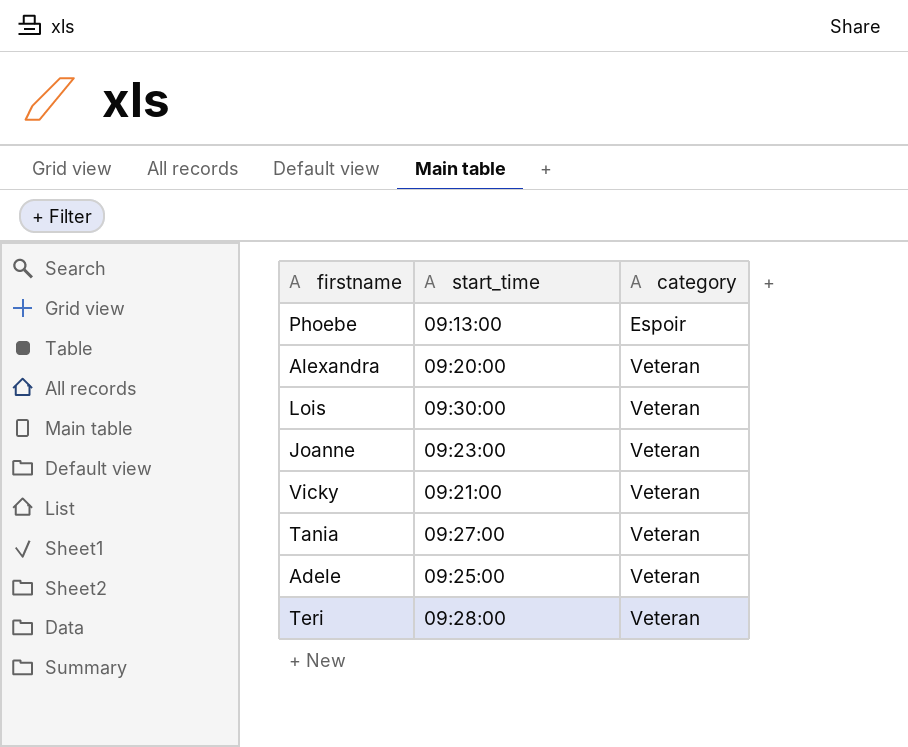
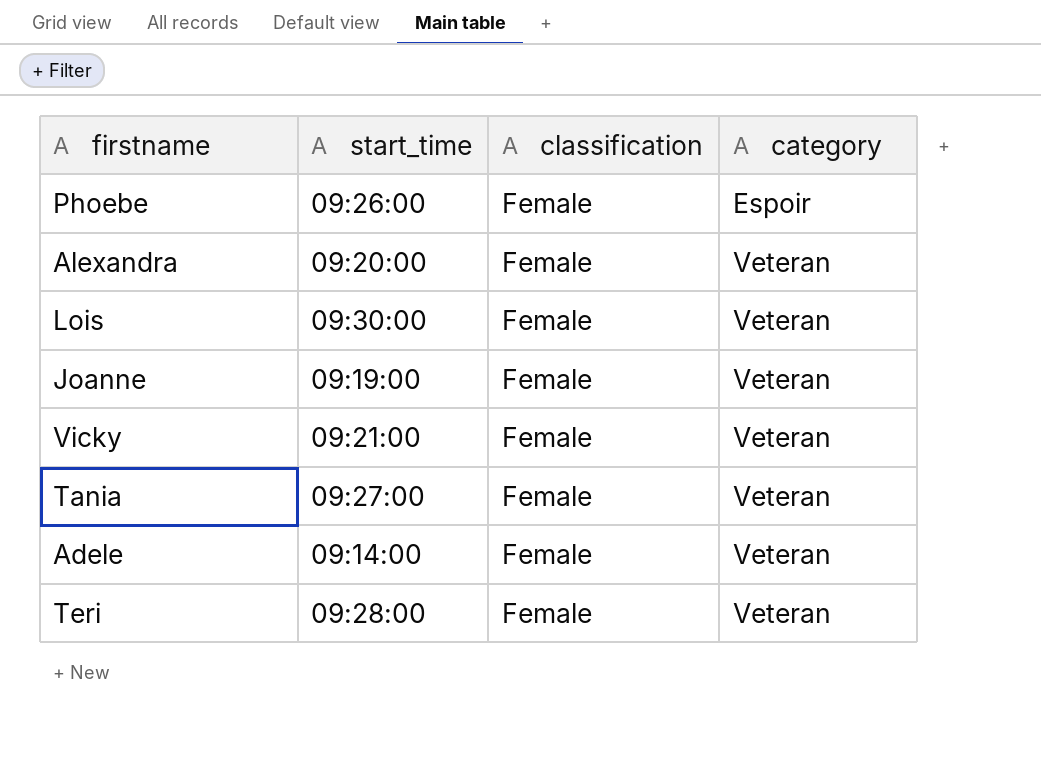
column classification | position: none -> 3
Phoebe | start_time: 09:13:00 -> 09:26:00
Joanne | start_time: 09:23:00 -> 09:19:00
Adele | start_time: 09:25:00 -> 09:14:00

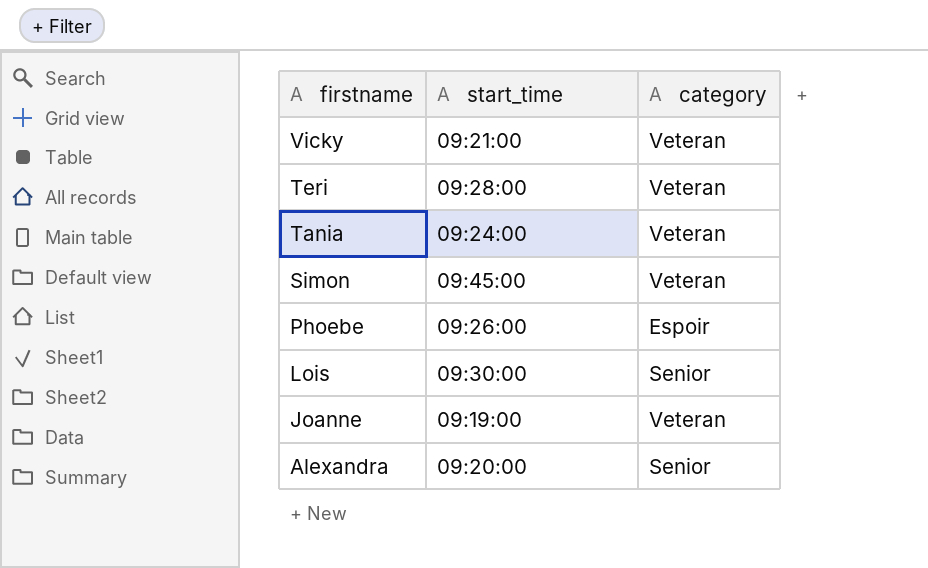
row order: category ascending -> firstname descending
column classification | position: 3 -> none
row Adele: 09:14:00 | Female | Veteran -> none
Tania | start_time: 09:27:00 -> 09:24:00
row Simon: none -> 09:45:00 | Veteran
Lois | category: Veteran -> Senior
Alexandra | category: Veteran -> Senior

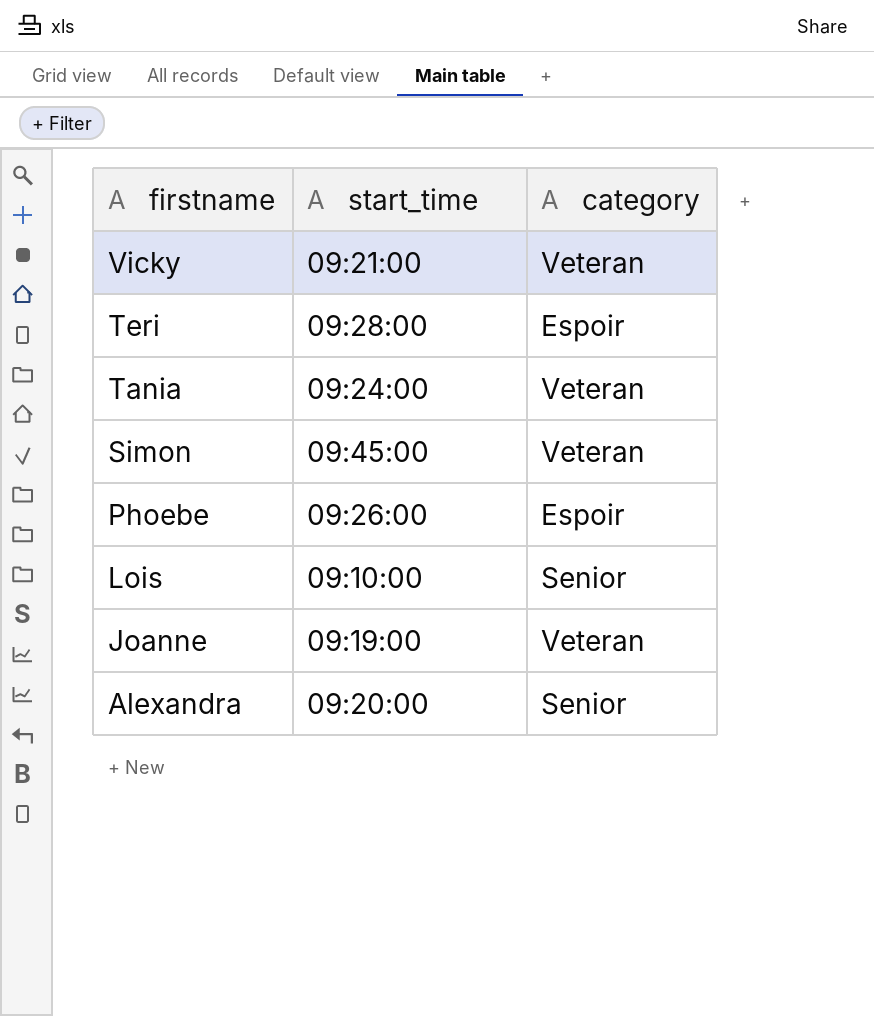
Teri | category: Veteran -> Espoir
Lois | start_time: 09:30:00 -> 09:10:00

